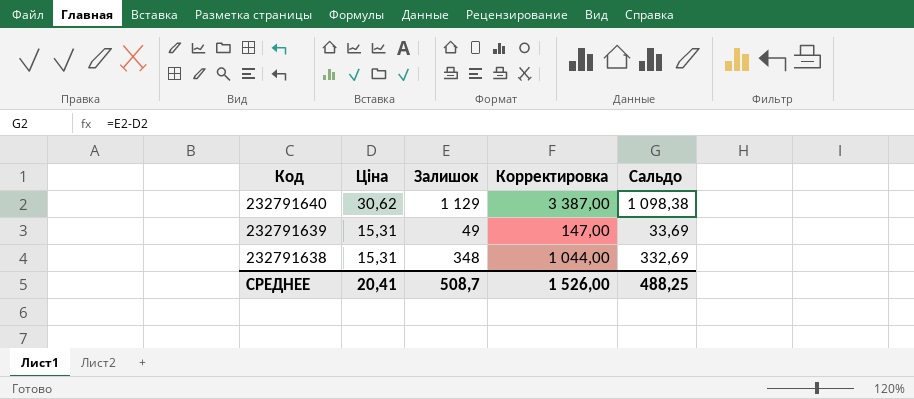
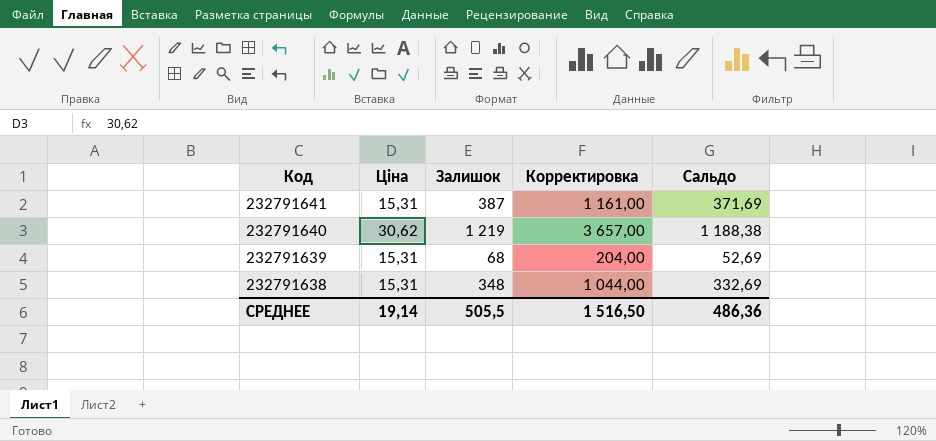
row 232791641: none -> 15,31 | 387 | 1 161,00 | 371,69
232791640 | Залишок: 1 129 -> 1 219
232791640 | Корректировка: 3 387,00 -> 3 657,00
232791640 | Сальдо: 1 098,38 -> 1 188,38
232791639 | Залишок: 49 -> 68
232791639 | Корректировка: 147,00 -> 204,00
232791639 | Сальдо: 33,69 -> 52,69
СРЕДНЕЕ | Ціна: 20,41 -> 19,14
СРЕДНЕЕ | Залишок: 508,7 -> 505,5
СРЕДНЕЕ | Корректировка: 1 526,00 -> 1 516,50
СРЕДНЕЕ | Сальдо: 488,25 -> 486,36

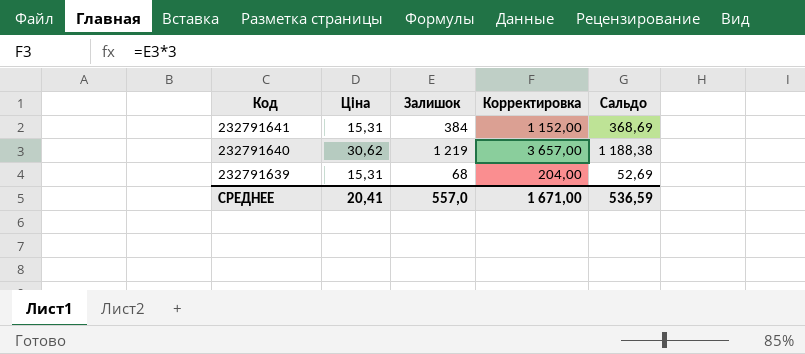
row 232791638: 15,31 | 348 | 1 044,00 | 332,69 -> none
232791641 | Залишок: 387 -> 384
232791641 | Корректировка: 1 161,00 -> 1 152,00
232791641 | Сальдо: 371,69 -> 368,69
СРЕДНЕЕ | Ціна: 19,14 -> 20,41
СРЕДНЕЕ | Залишок: 505,5 -> 557,0
СРЕДНЕЕ | Корректировка: 1 516,50 -> 1 671,00
СРЕДНЕЕ | Сальдо: 486,36 -> 536,59

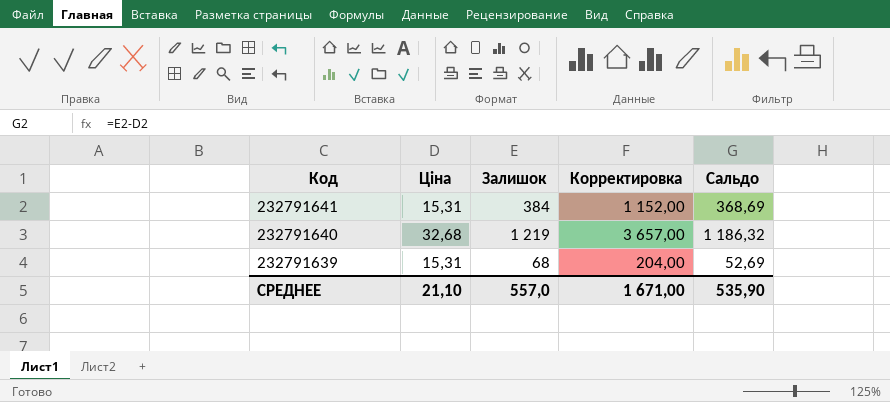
232791640 | Ціна: 30,62 -> 32,68
232791640 | Сальдо: 1 188,38 -> 1 186,32
СРЕДНЕЕ | Ціна: 20,41 -> 21,10
СРЕДНЕЕ | Сальдо: 536,59 -> 535,90

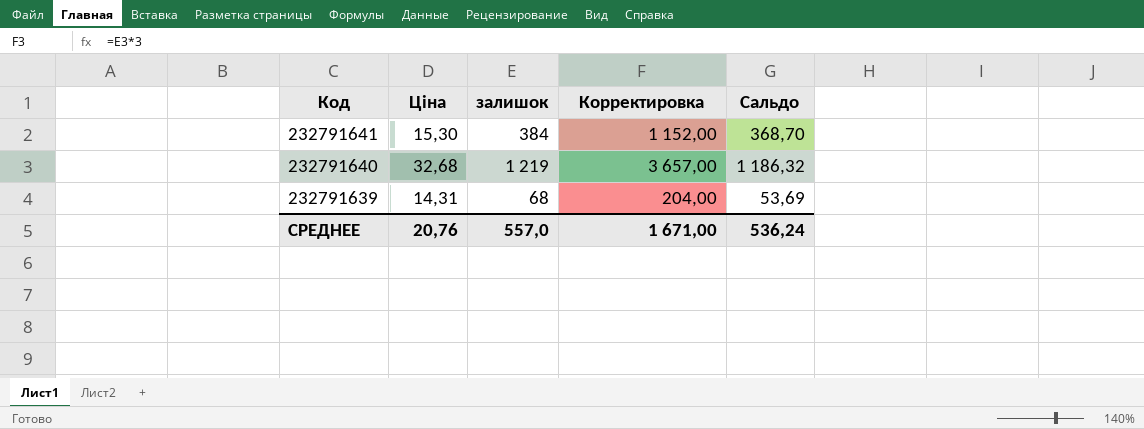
column name: Залишок -> залишок
232791641 | Ціна: 15,31 -> 15,30
232791641 | Сальдо: 368,69 -> 368,70
232791639 | Ціна: 15,31 -> 14,31
232791639 | Сальдо: 52,69 -> 53,69
СРЕДНЕЕ | Ціна: 21,10 -> 20,76
СРЕДНЕЕ | Сальдо: 535,90 -> 536,24

